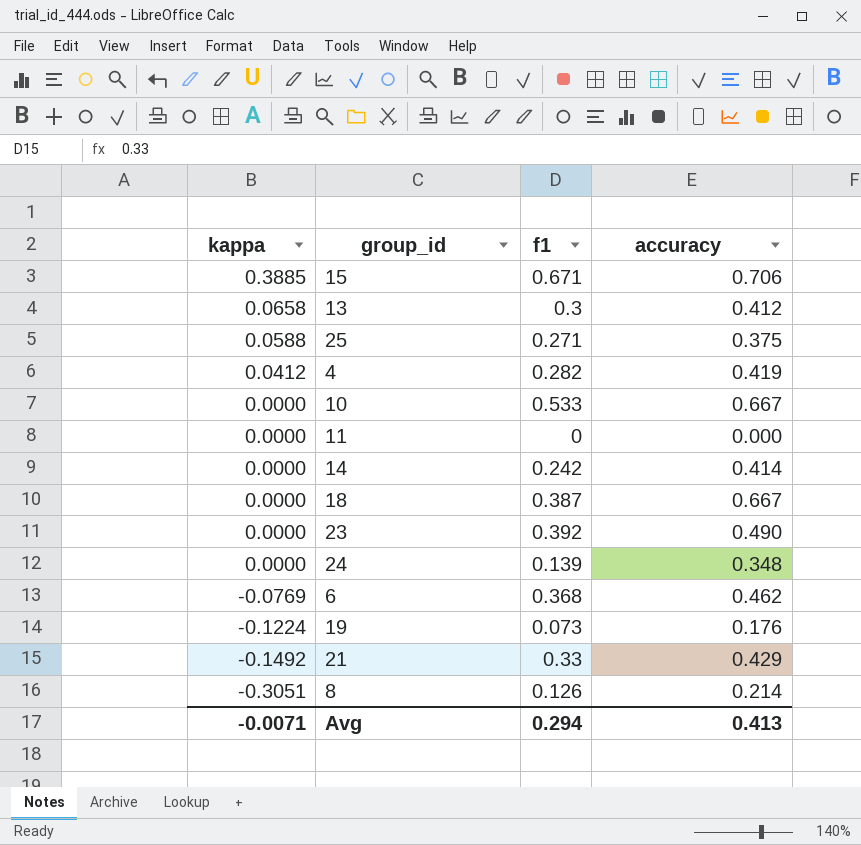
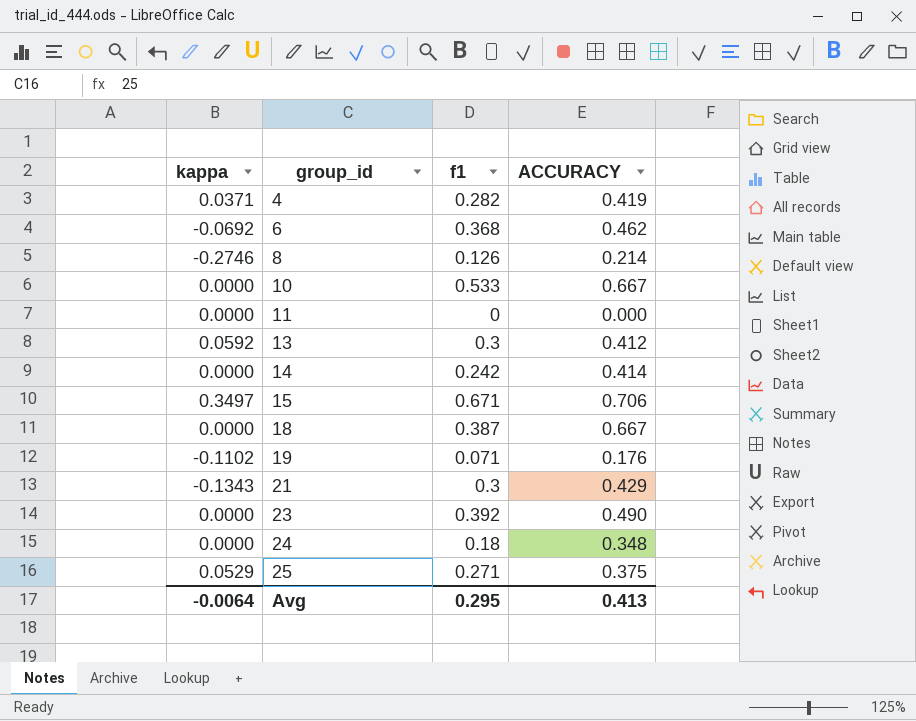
row order: kappa descending -> group_id ascending
column name: accuracy -> ACCURACY
4 | kappa: 0.0412 -> 0.0371
6 | kappa: -0.0769 -> -0.0692
8 | kappa: -0.3051 -> -0.2746
13 | kappa: 0.0658 -> 0.0592
15 | kappa: 0.3885 -> 0.3497
19 | kappa: -0.1224 -> -0.1102
19 | f1: 0.073 -> 0.071
21 | kappa: -0.1492 -> -0.1343
21 | f1: 0.33 -> 0.3
24 | f1: 0.139 -> 0.18
25 | kappa: 0.0588 -> 0.0529
Avg | kappa: -0.0071 -> -0.0064
Avg | f1: 0.294 -> 0.295

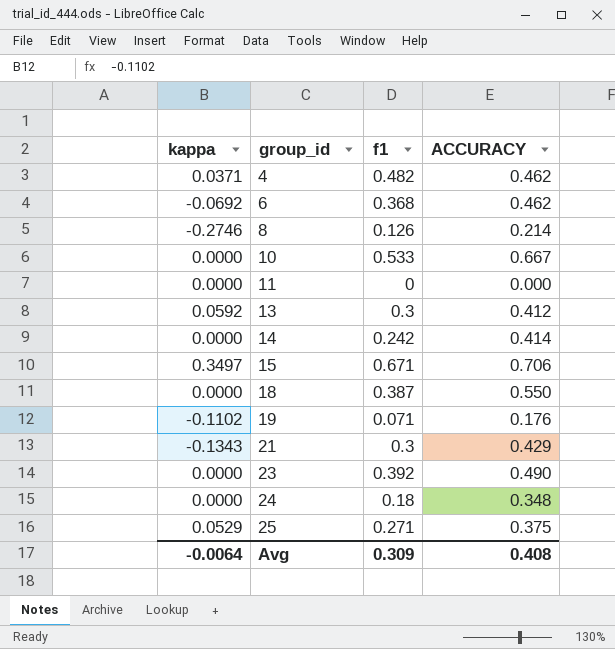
4 | f1: 0.282 -> 0.482
4 | ACCURACY: 0.419 -> 0.462
18 | ACCURACY: 0.667 -> 0.550
Avg | f1: 0.295 -> 0.309
Avg | ACCURACY: 0.413 -> 0.408

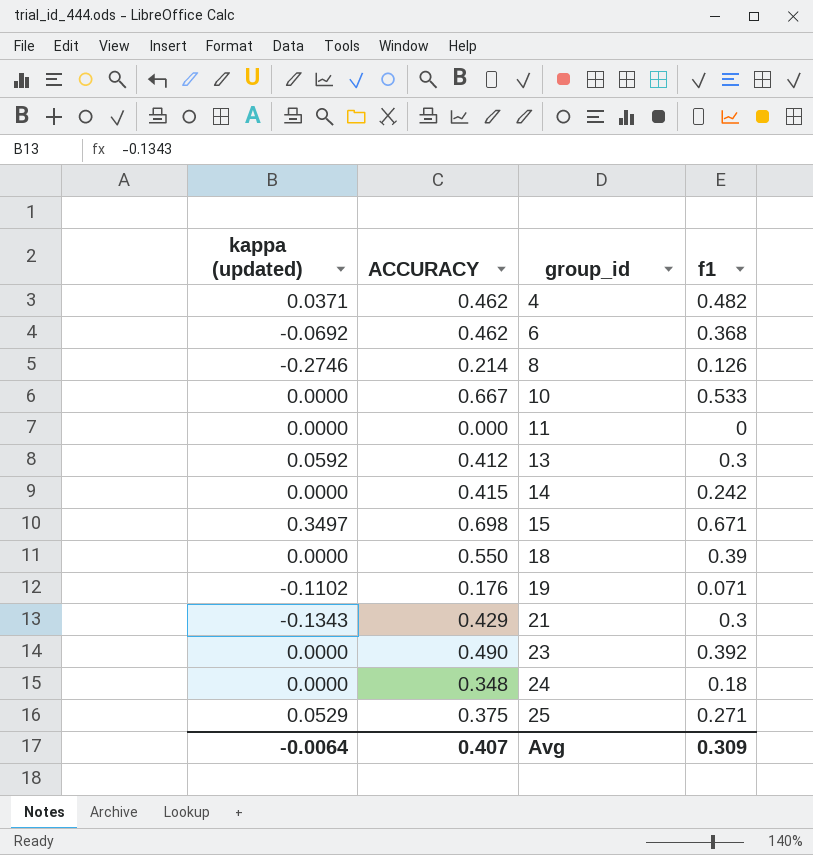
column name: kappa -> kappa (updated)
column ACCURACY | position: 4 -> 2
14 | ACCURACY: 0.414 -> 0.415
15 | ACCURACY: 0.706 -> 0.698
18 | f1: 0.387 -> 0.39
Avg | ACCURACY: 0.408 -> 0.407

